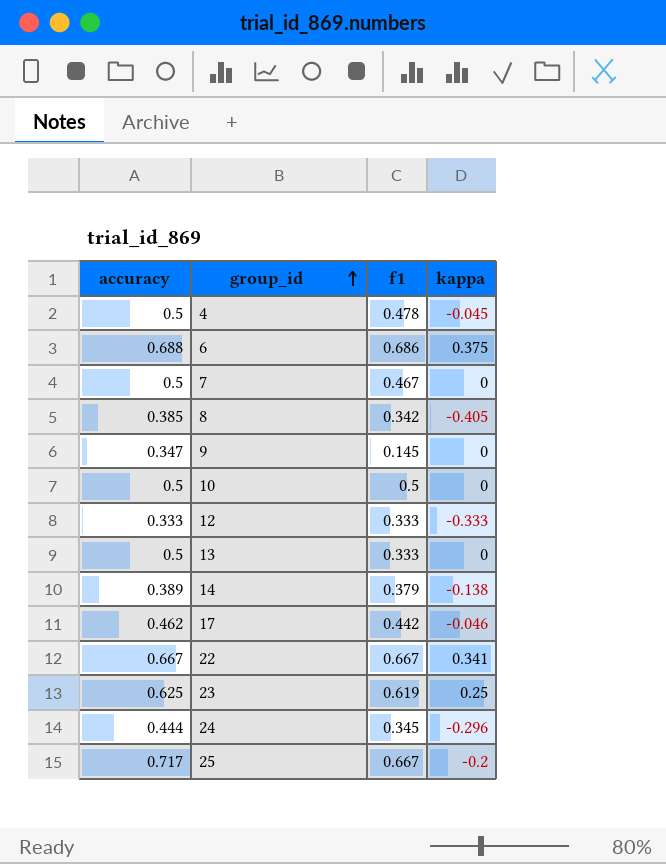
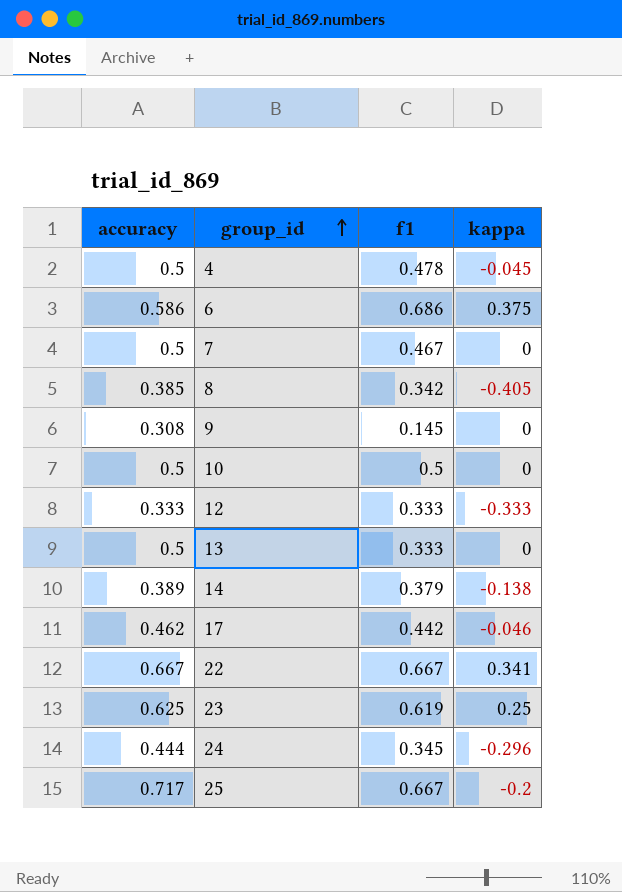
6 | accuracy: 0.688 -> 0.586
9 | accuracy: 0.347 -> 0.308

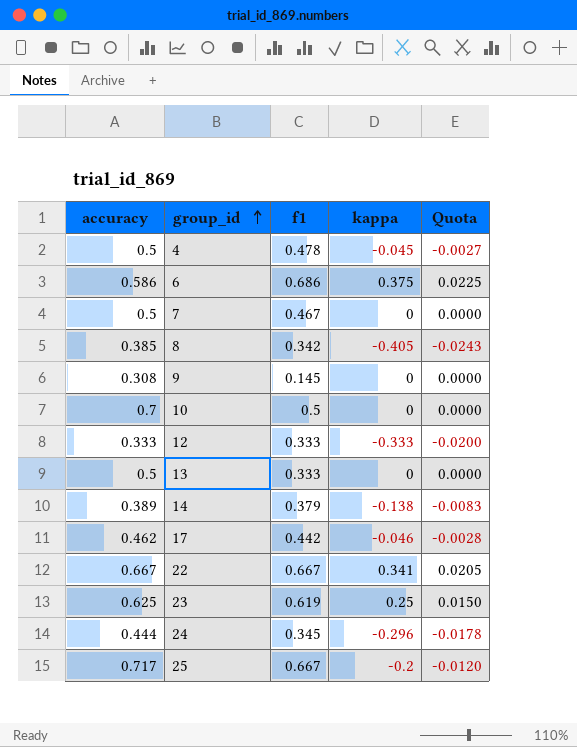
column Quota | formula: none -> [kappa] * 0.06
10 | accuracy: 0.5 -> 0.7

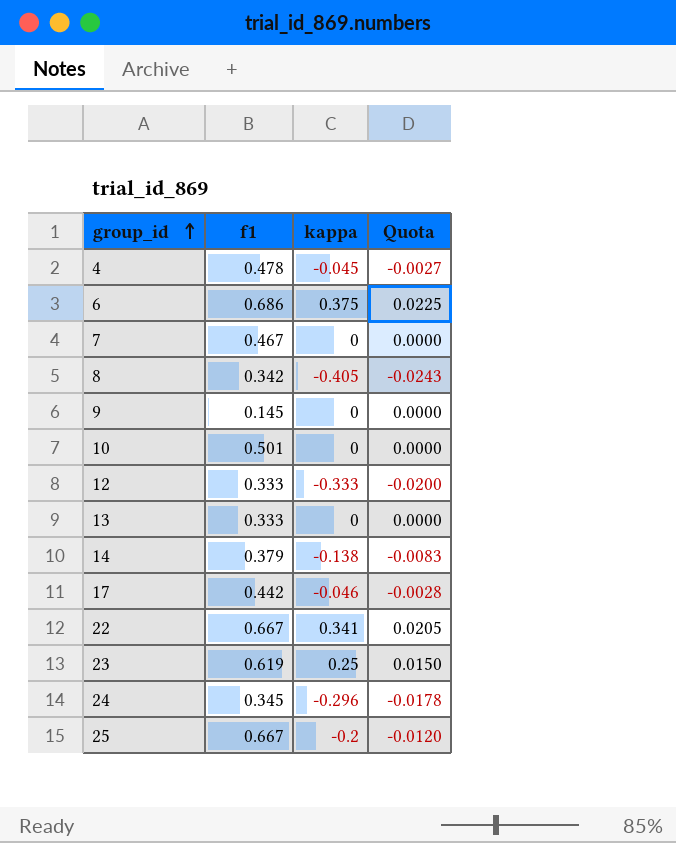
column accuracy | position: 1 -> none
10 | f1: 0.5 -> 0.501

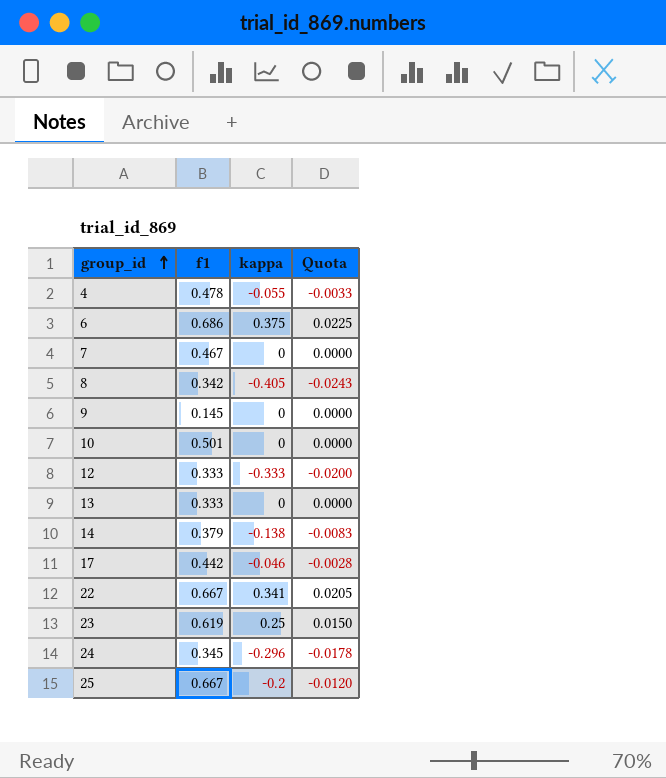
4 | kappa: -0.045 -> -0.055
4 | Quota: -0.0027 -> -0.0033

